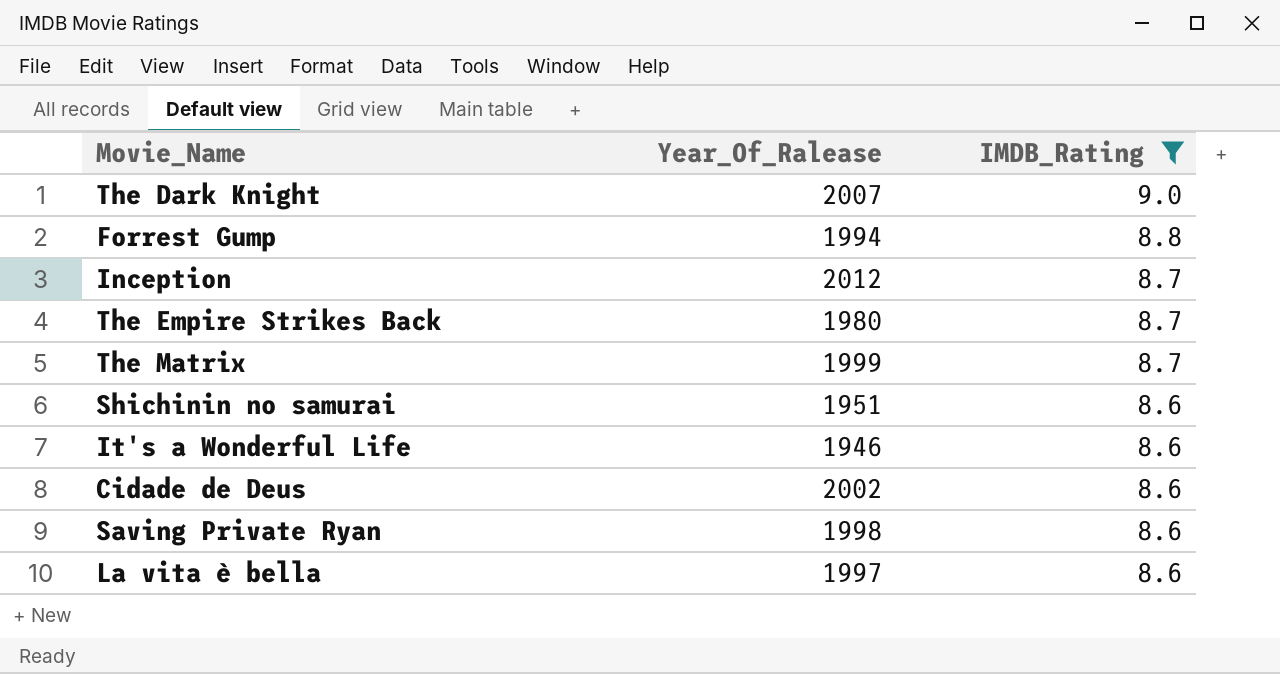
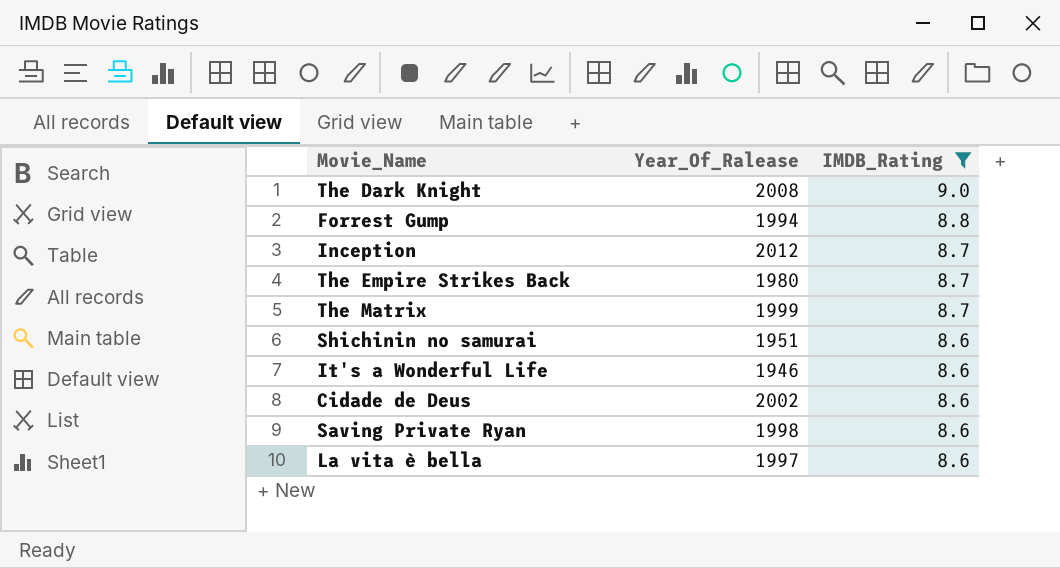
The Dark Knight | Year_Of_Ralease: 2007 -> 2008

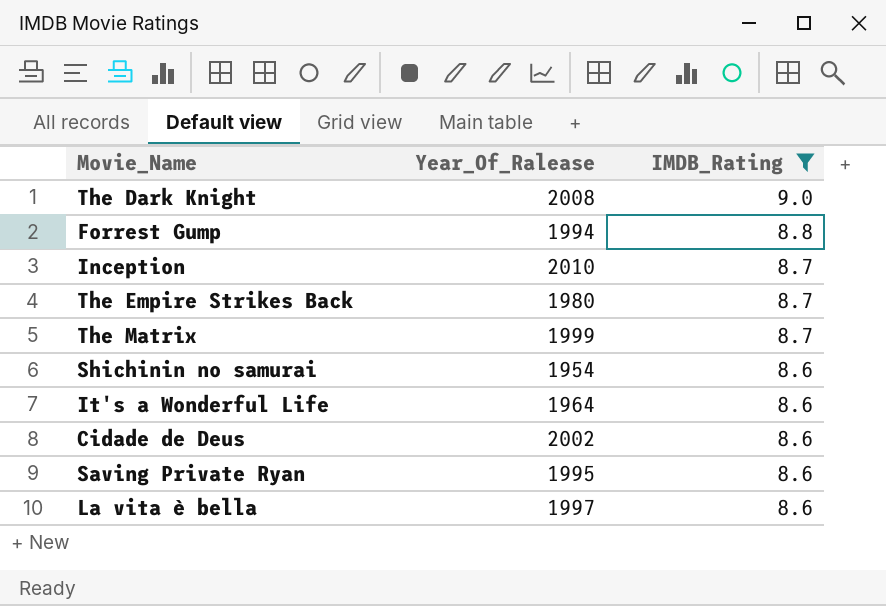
Inception | Year_Of_Ralease: 2012 -> 2010
Shichinin no samurai | Year_Of_Ralease: 1951 -> 1954
It's a Wonderful Life | Year_Of_Ralease: 1946 -> 1964
Saving Private Ryan | Year_Of_Ralease: 1998 -> 1995

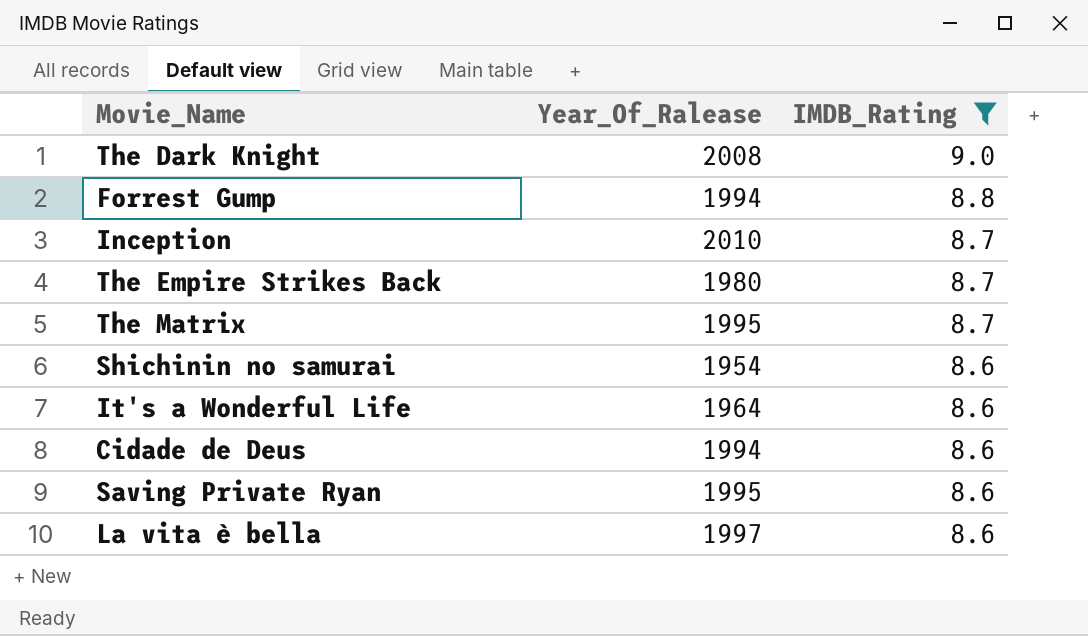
The Matrix | Year_Of_Ralease: 1999 -> 1995
Cidade de Deus | Year_Of_Ralease: 2002 -> 1994

